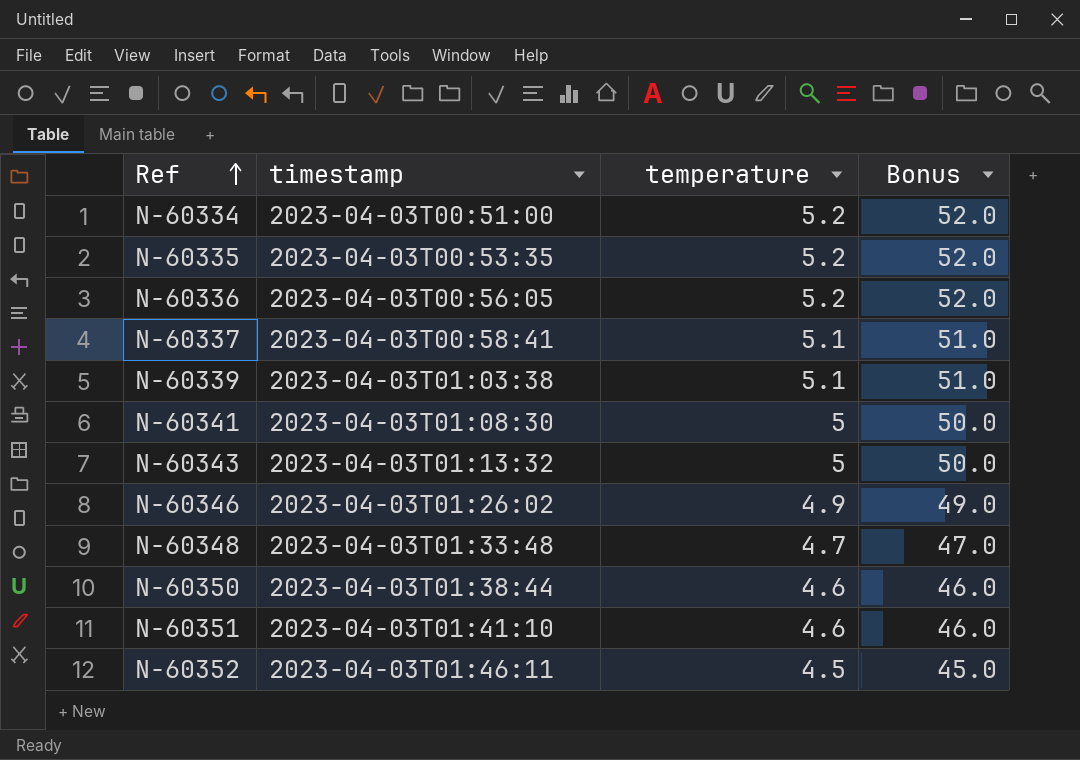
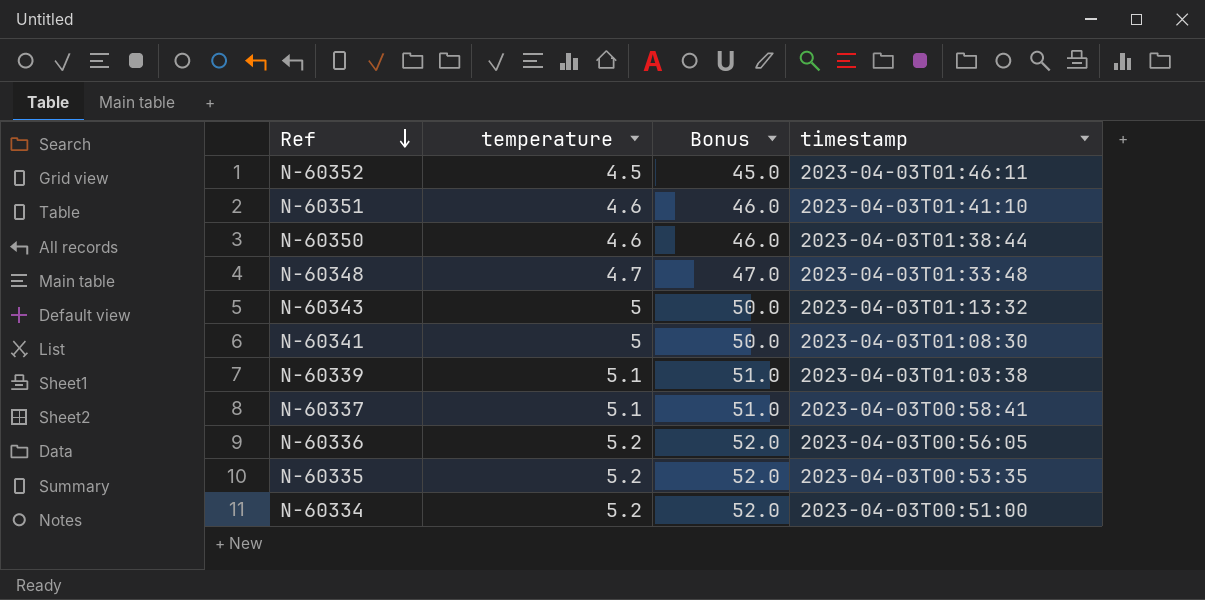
row order: Ref ascending -> Ref descending
column timestamp | position: 2 -> 4
row N-60346: 2023-04-03T01:26:02 | 4.9 | 49.0 -> none

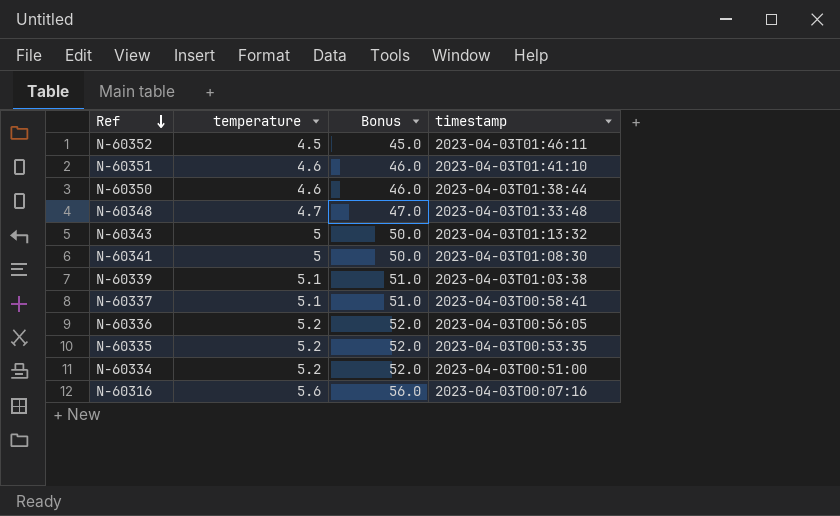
row N-60316: none -> 5.6 | 56.0 | 2023-04-03T00:07:16

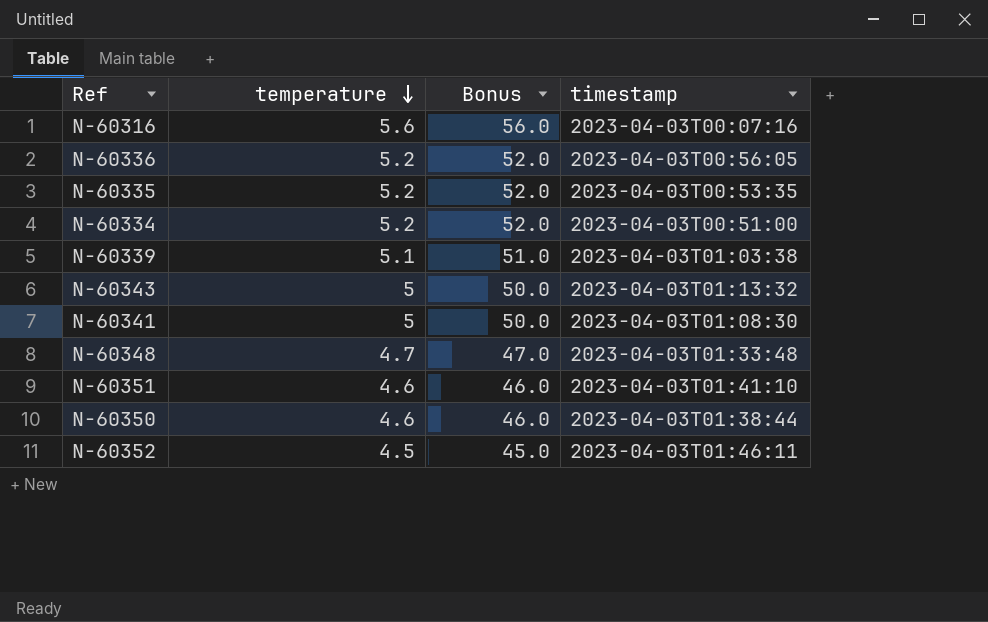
row order: Ref descending -> temperature descending
row N-60337: 5.1 | 51.0 | 2023-04-03T00:58:41 -> none

